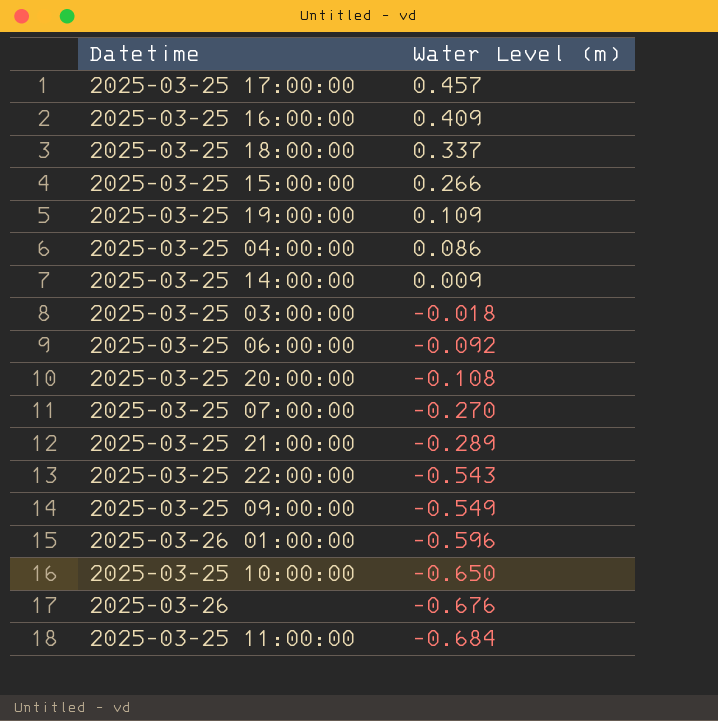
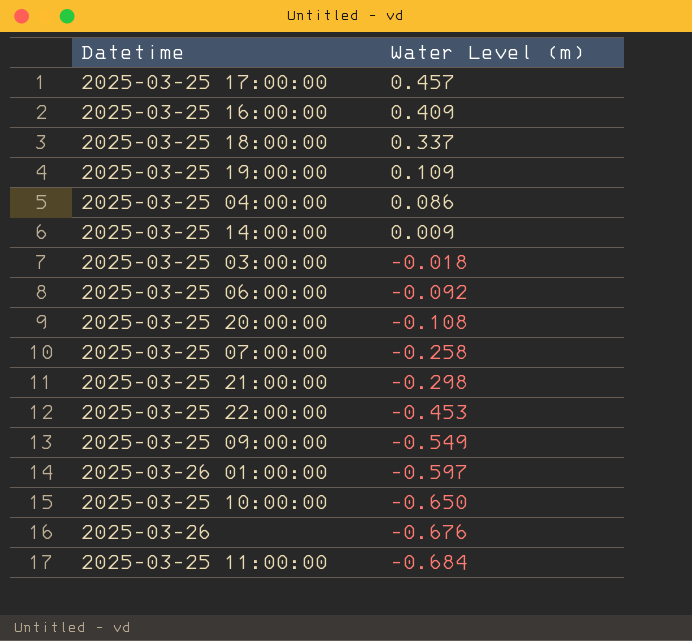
row 2025-03-25 15:00:00: 0.266 -> none
2025-03-25 07:00:00 | Water Level (m): -0.270 -> -0.258
2025-03-25 21:00:00 | Water Level (m): -0.289 -> -0.298
2025-03-25 22:00:00 | Water Level (m): -0.543 -> -0.453
2025-03-26 01:00:00 | Water Level (m): -0.596 -> -0.597

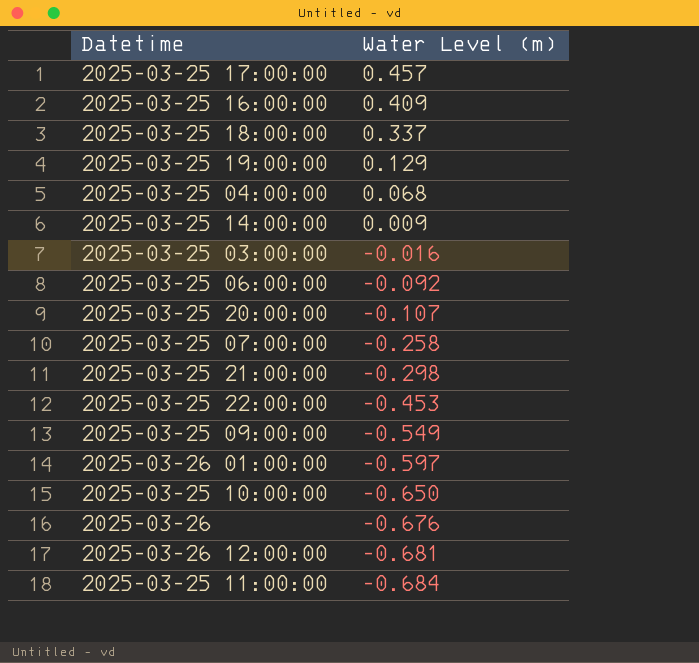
2025-03-25 19:00:00 | Water Level (m): 0.109 -> 0.129
2025-03-25 04:00:00 | Water Level (m): 0.086 -> 0.068
2025-03-25 03:00:00 | Water Level (m): -0.018 -> -0.016
2025-03-25 20:00:00 | Water Level (m): -0.108 -> -0.107
row 2025-03-26 12:00:00: none -> -0.681

